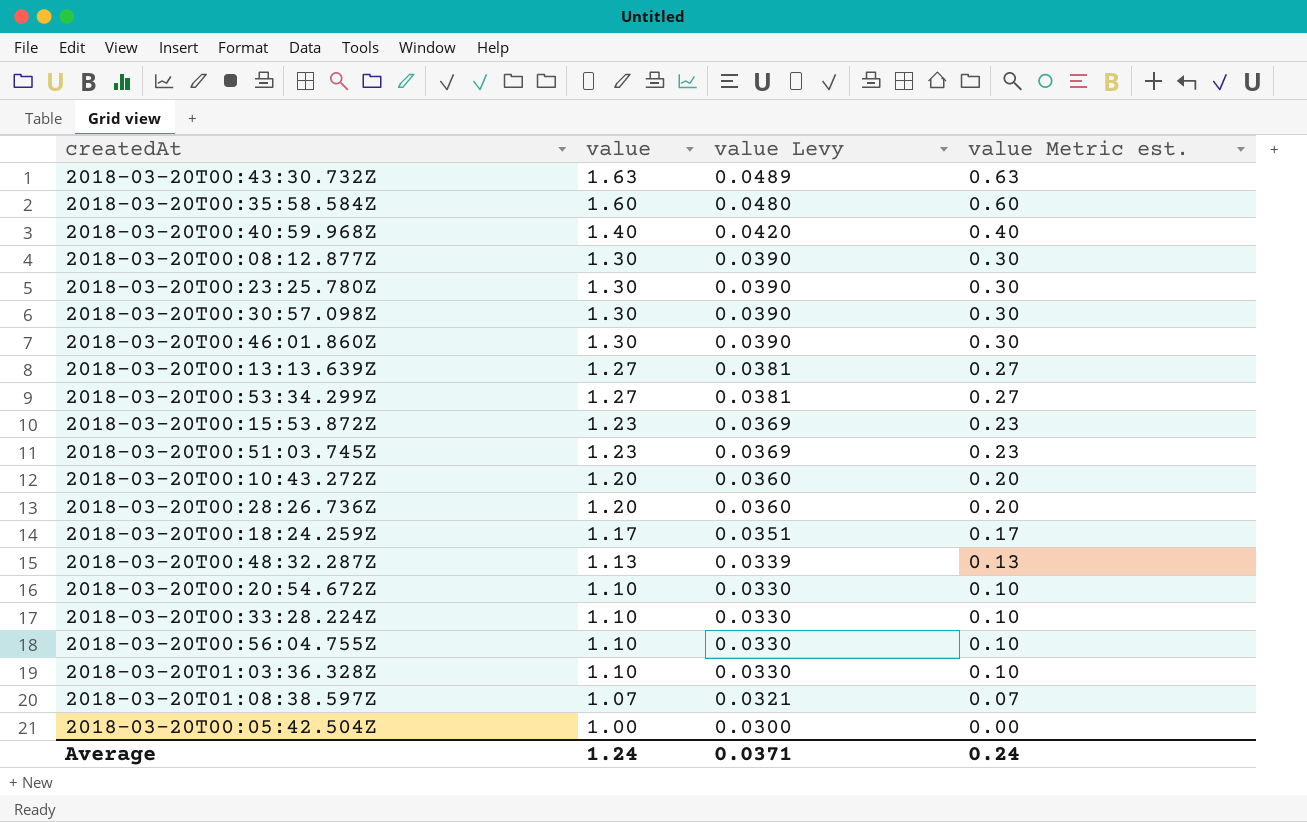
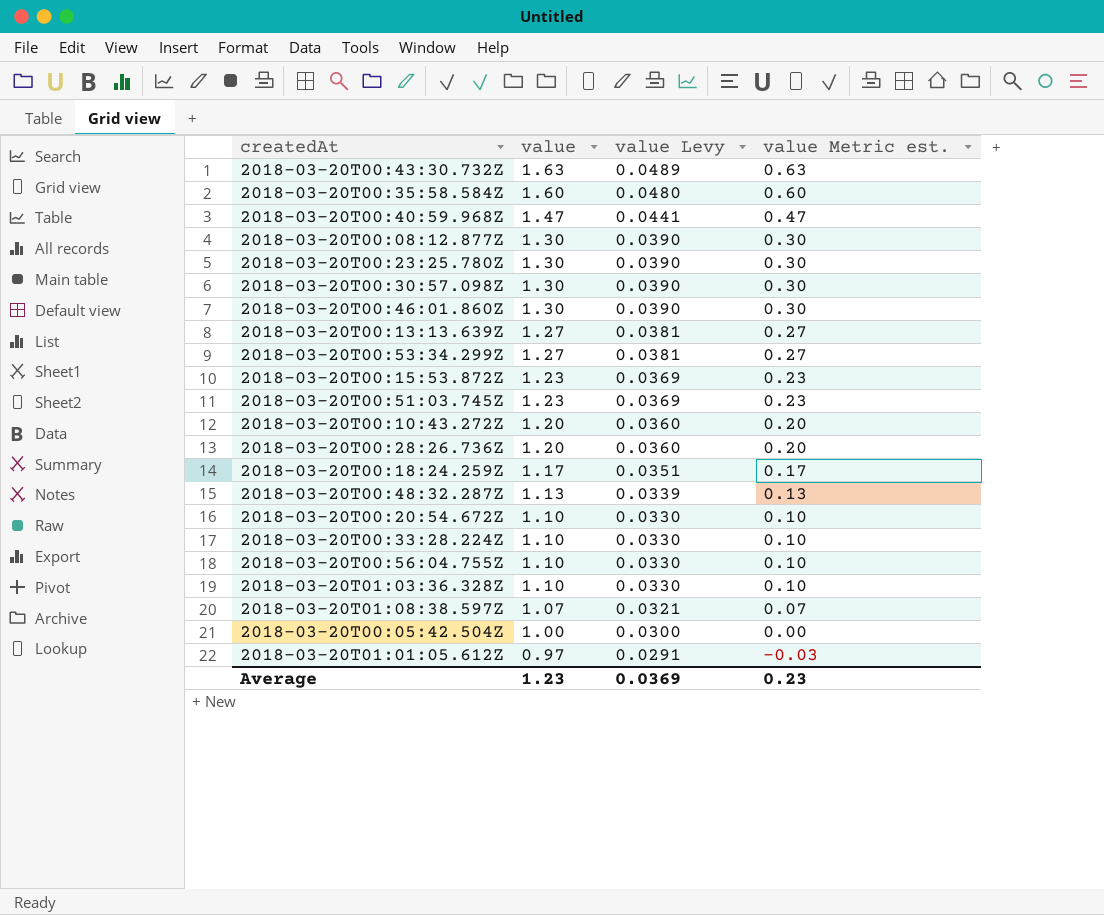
2018-03-20T00:40:59.968Z | value: 1.40 -> 1.47
2018-03-20T00:40:59.968Z | value Levy: 0.0420 -> 0.0441
2018-03-20T00:40:59.968Z | value Metric est.: 0.40 -> 0.47
row 2018-03-20T01:01:05.612Z: none -> 0.97 | 0.0291 | -0.03
Average | value: 1.24 -> 1.23
Average | value Levy: 0.0371 -> 0.0369
Average | value Metric est.: 0.24 -> 0.23

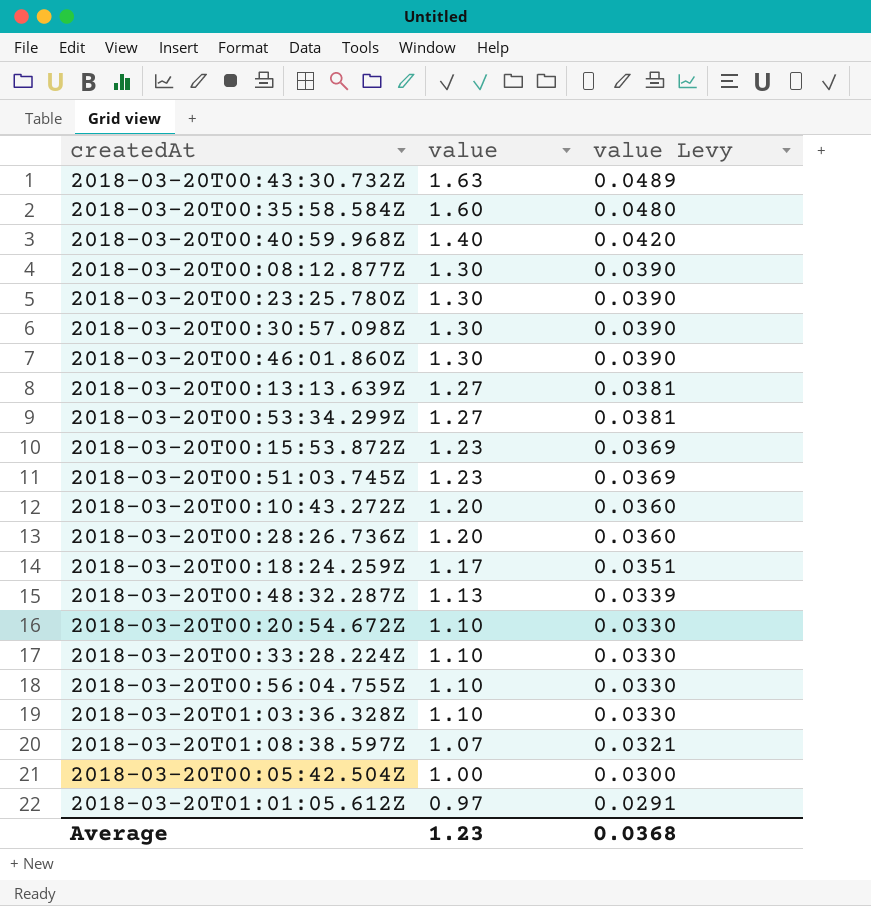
column value Metric est. | formula: [value] - 1 -> none
2018-03-20T00:40:59.968Z | value: 1.47 -> 1.40
2018-03-20T00:40:59.968Z | value Levy: 0.0441 -> 0.0420
Average | value Levy: 0.0369 -> 0.0368

